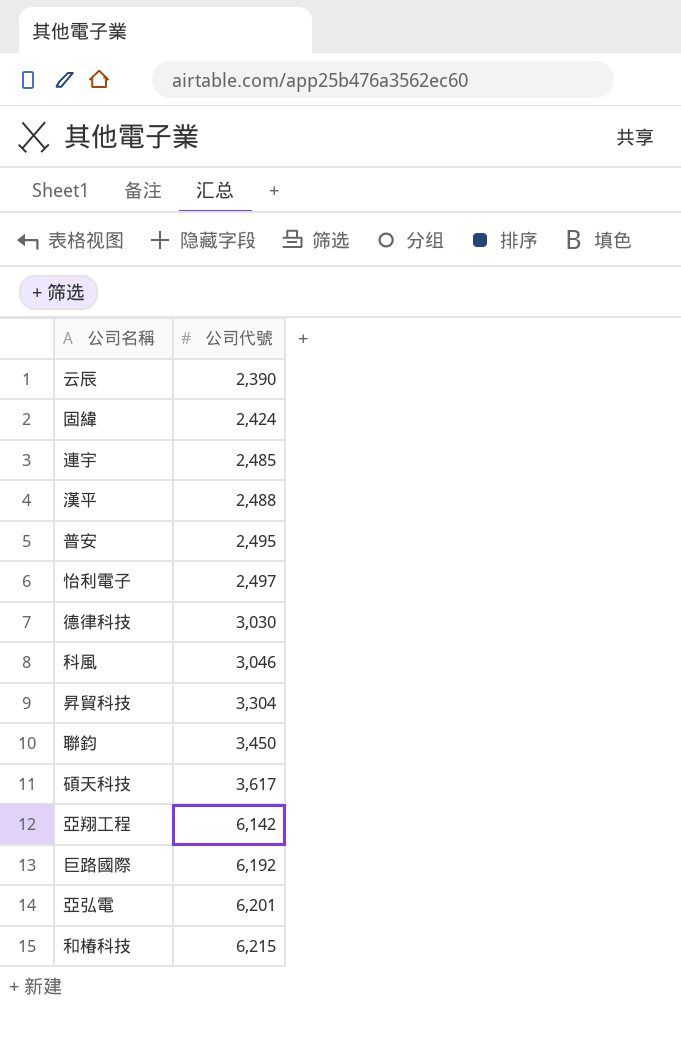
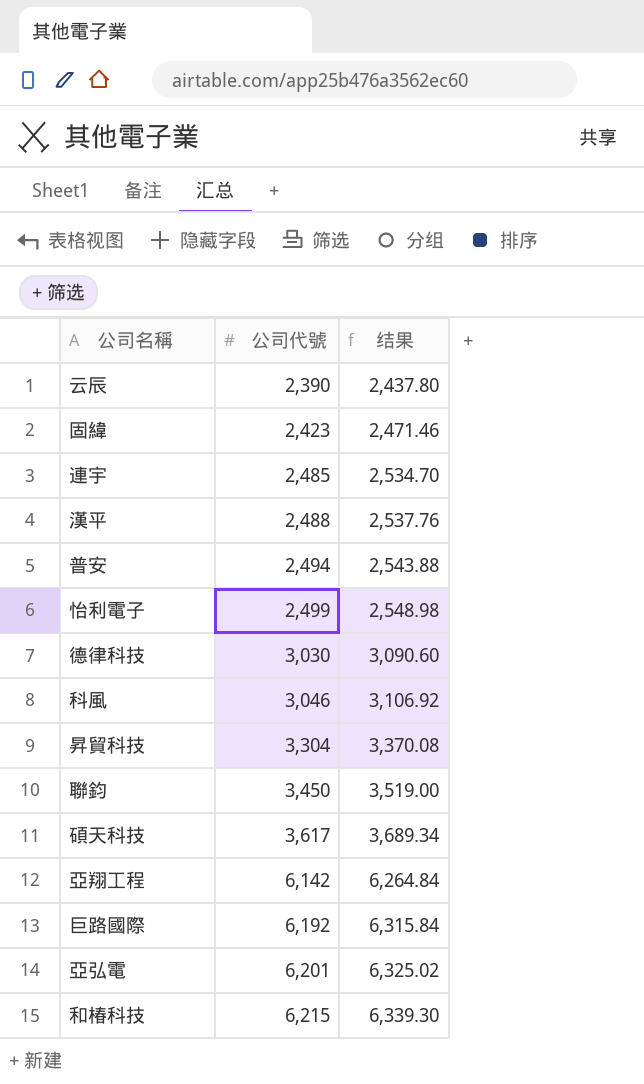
column 结果 | formula: none -> [公司代號] * 1.02
固緯 | 公司代號: 2,424 -> 2,423
普安 | 公司代號: 2,495 -> 2,494
怡利電子 | 公司代號: 2,497 -> 2,499

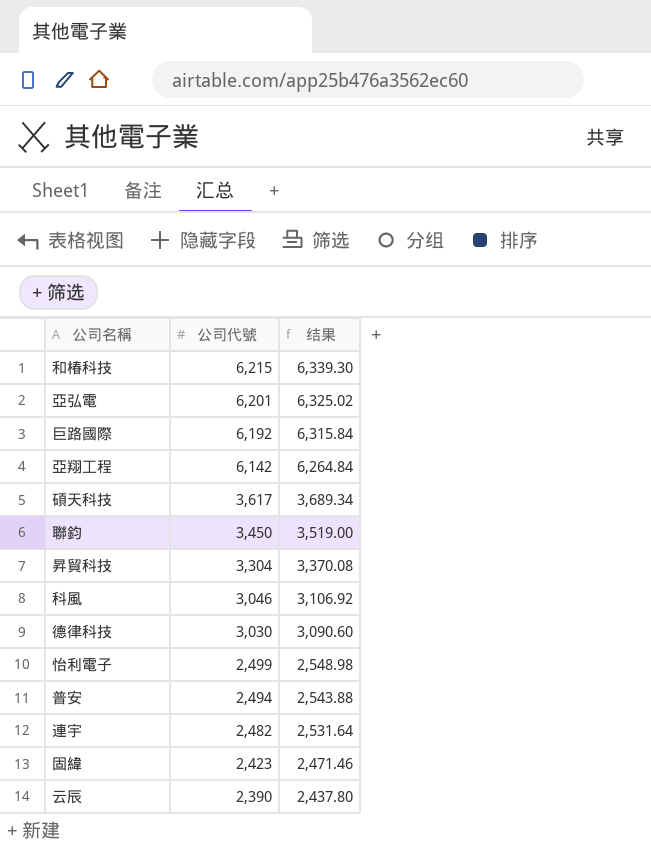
row order: 公司代號 ascending -> 公司代號 descending
row 漢平: 2,488 | 2,537.76 -> none
連宇 | 公司代號: 2,485 -> 2,482
連宇 | 结果: 2,534.70 -> 2,531.64

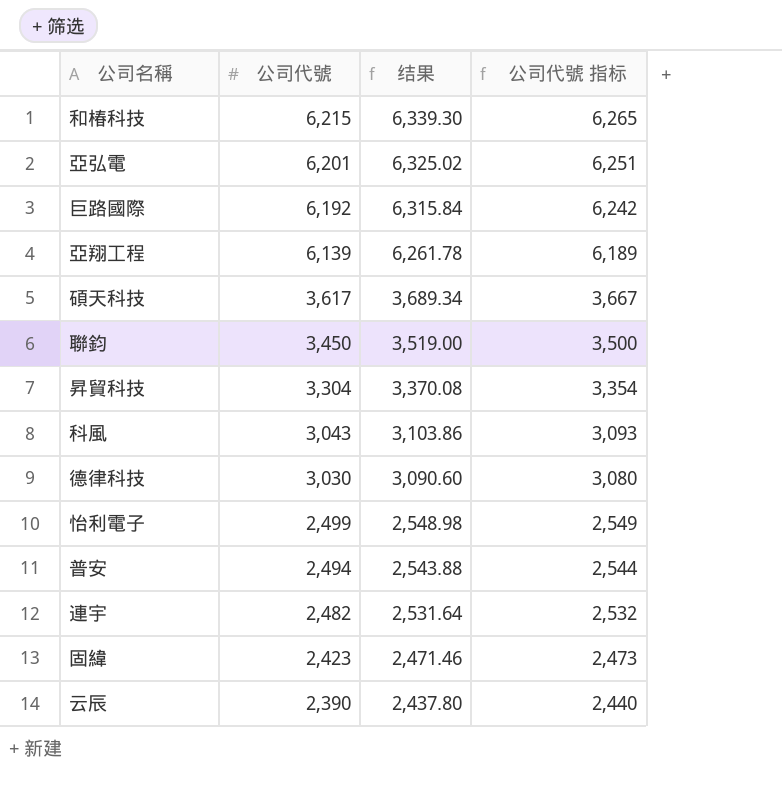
column 公司代號 指标 | formula: none -> [公司代號] + 50
亞翔工程 | 公司代號: 6,142 -> 6,139
亞翔工程 | 结果: 6,264.84 -> 6,261.78
科風 | 公司代號: 3,046 -> 3,043
科風 | 结果: 3,106.92 -> 3,103.86

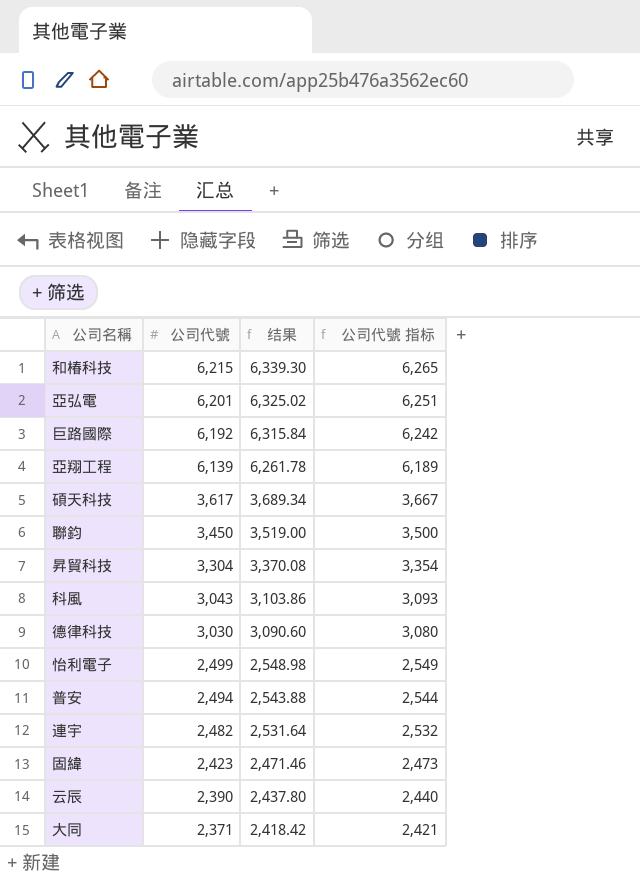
row 大同: none -> 2,371 | 2,418.42 | 2,421

